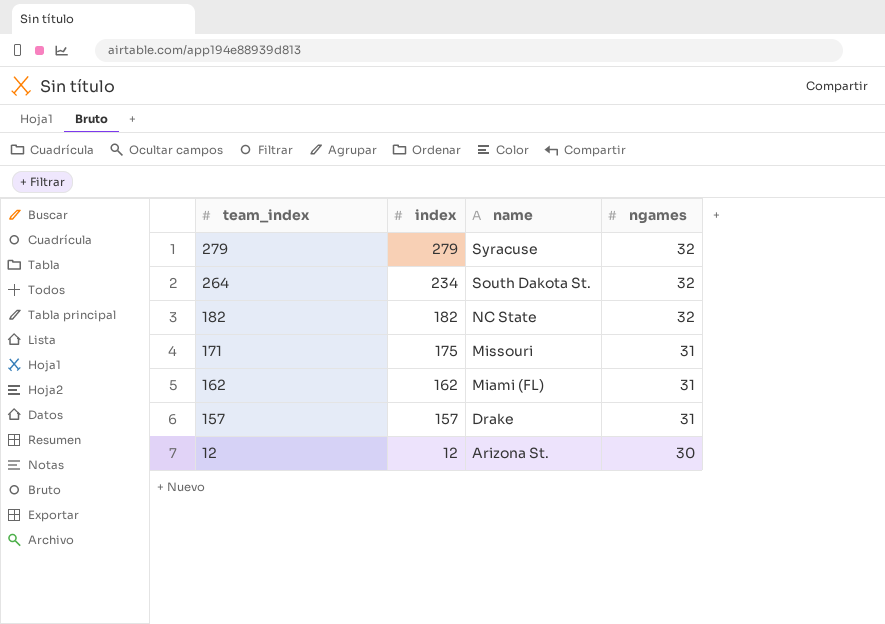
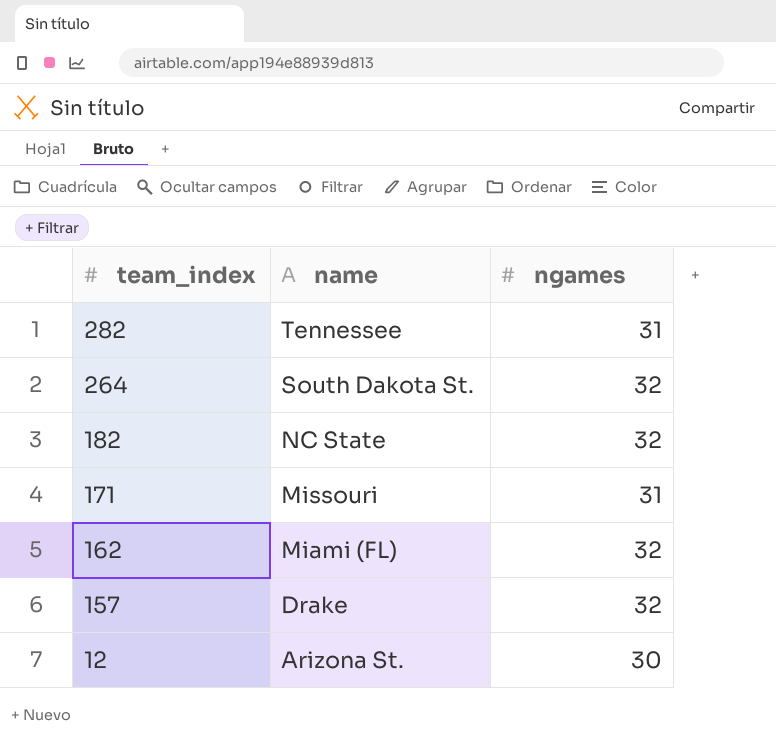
column index | position: 2 -> none
row 279: 279 | Syracuse | 32 -> none
row 282: none -> Tennessee | 31
162 | ngames: 31 -> 32
157 | ngames: 31 -> 32

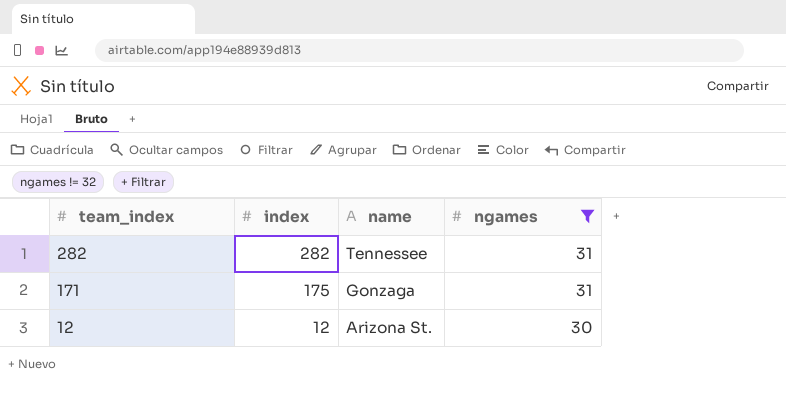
filter: none -> ngames != 32
column index | position: none -> 2
171 | name: Missouri -> Gonzaga

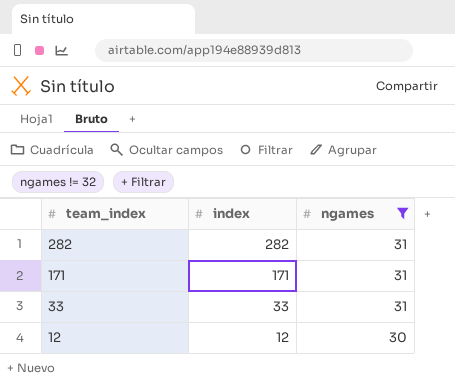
column name | position: 3 -> none
171 | index: 175 -> 171
row 33: none -> 33 | 31

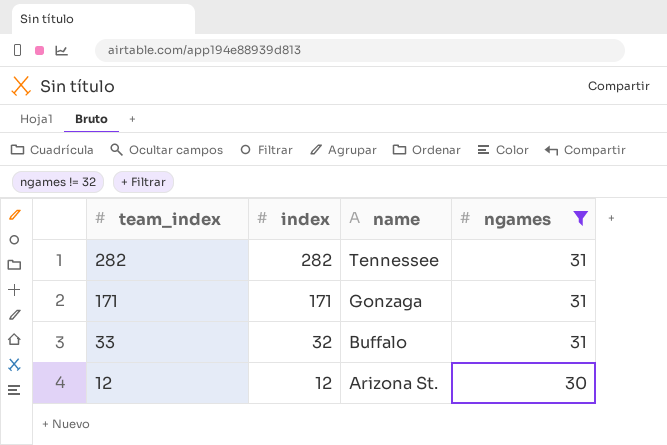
column name | position: none -> 3
33 | index: 33 -> 32

